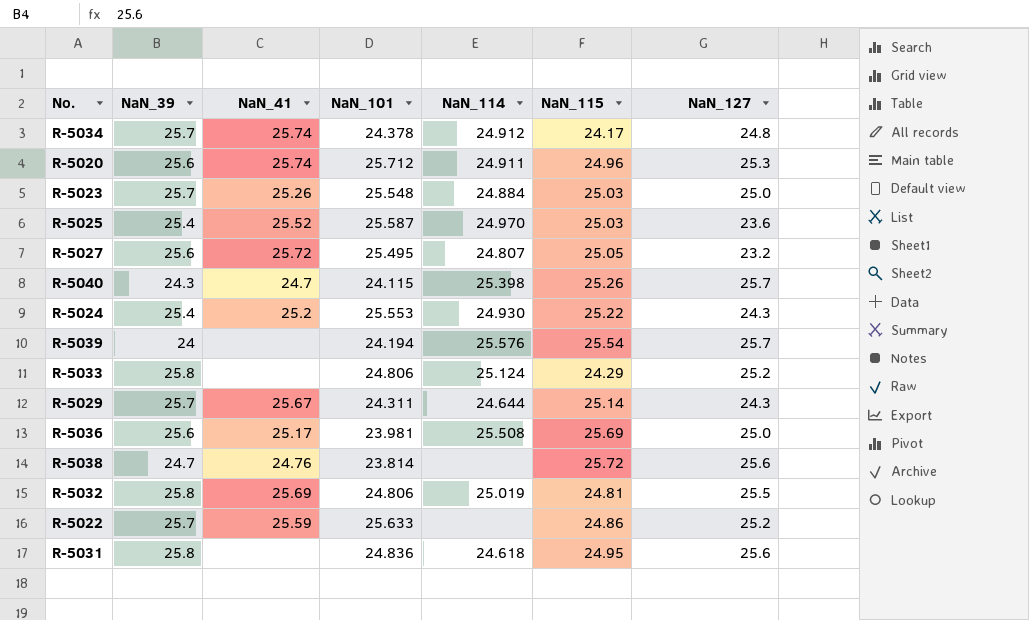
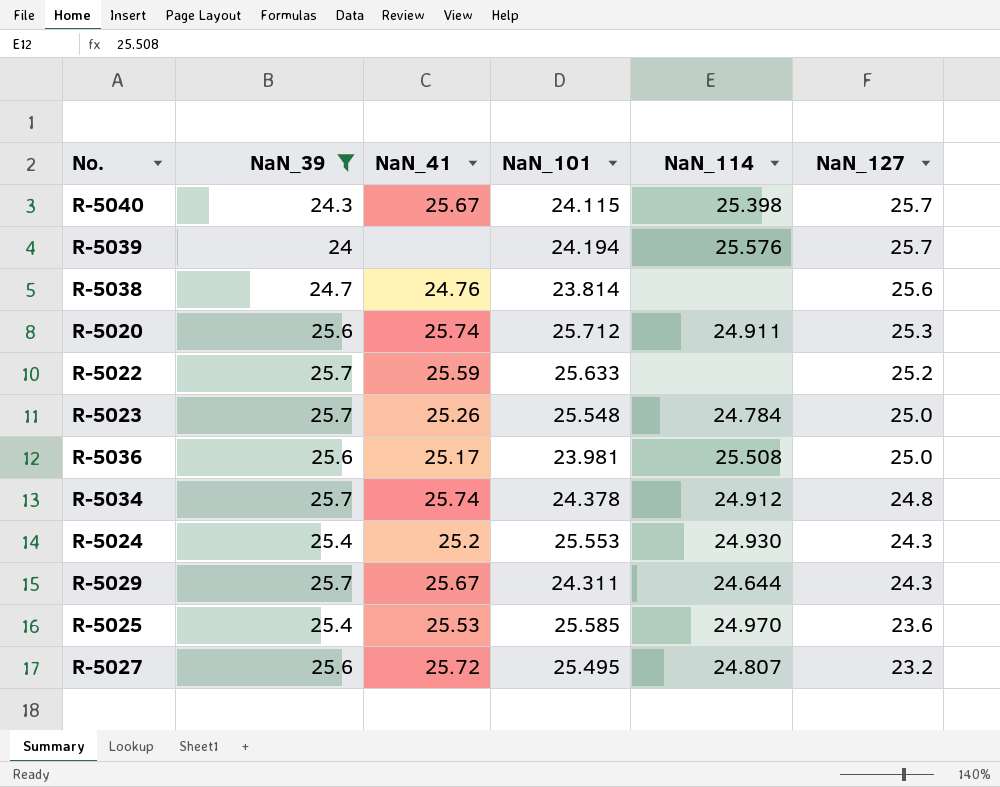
filter: none -> NaN_39 != 25.8
row order: none -> NaN_127 descending
column NaN_115 | position: 6 -> none
R-5040 | NaN_41: 24.7 -> 25.67
R-5023 | NaN_114: 24.884 -> 24.784
R-5025 | NaN_41: 25.52 -> 25.53
R-5025 | NaN_101: 25.587 -> 25.585

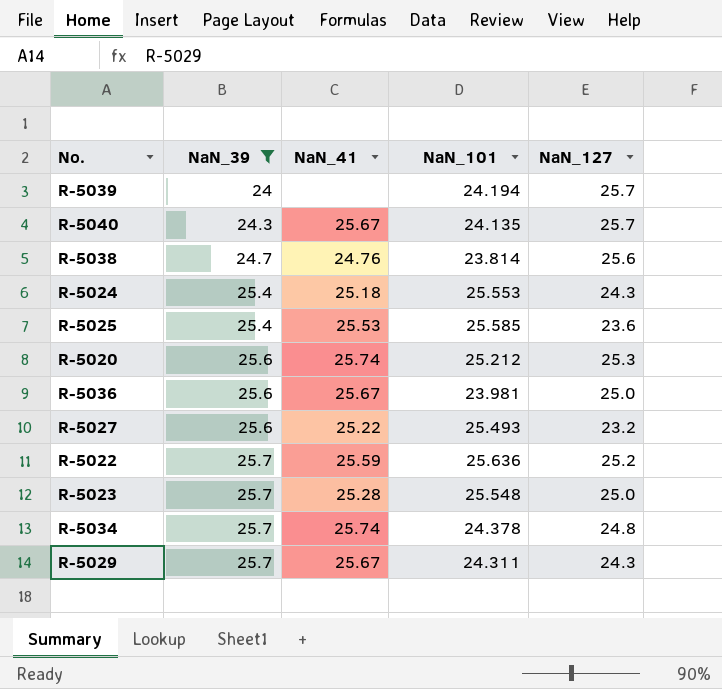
row order: NaN_127 descending -> NaN_39 ascending
column NaN_114 | position: 5 -> none
R-5040 | NaN_101: 24.115 -> 24.135
R-5024 | NaN_41: 25.2 -> 25.18
R-5020 | NaN_101: 25.712 -> 25.212
R-5036 | NaN_41: 25.17 -> 25.67
R-5027 | NaN_41: 25.72 -> 25.22
R-5027 | NaN_101: 25.495 -> 25.493
R-5022 | NaN_101: 25.633 -> 25.636
R-5023 | NaN_41: 25.26 -> 25.28

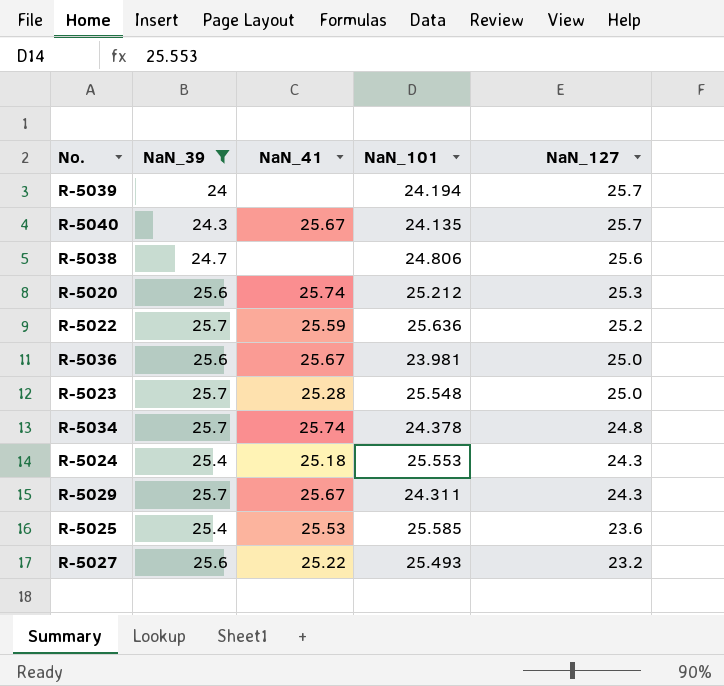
row order: NaN_39 ascending -> NaN_127 descending
R-5038 | NaN_41: 24.76 -> none
R-5038 | NaN_101: 23.814 -> 24.806

